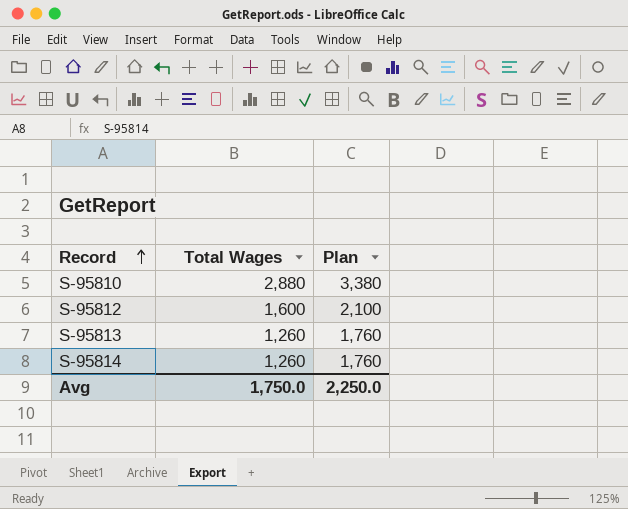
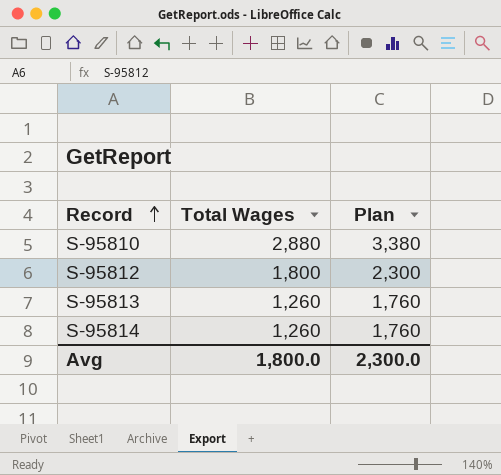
S-95812 | Total Wages: 1,600 -> 1,800
S-95812 | Plan: 2,100 -> 2,300
Avg | Total Wages: 1,750.0 -> 1,800.0
Avg | Plan: 2,250.0 -> 2,300.0

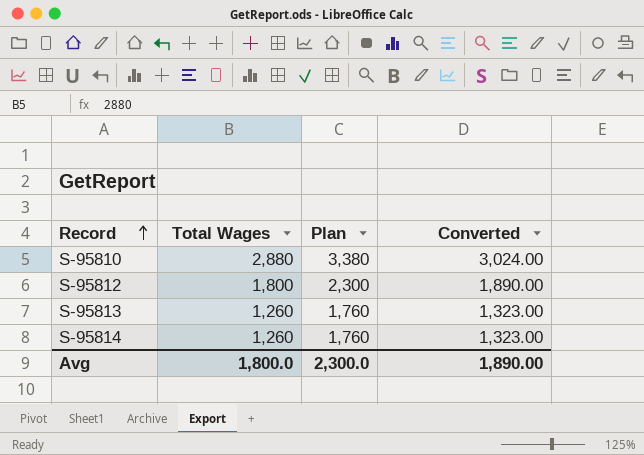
column Converted | formula: none -> [Total Wages] * 1.05

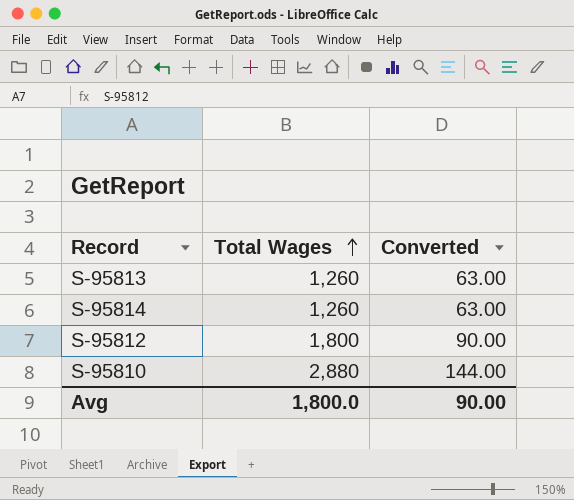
row order: Record ascending -> Total Wages ascending
column Plan | formula: [Total Wages] + 500 -> none
column Converted | formula: [Total Wages] * 1.05 -> [Total Wages] * 0.05
Avg | Converted: 1,890.00 -> 90.00

